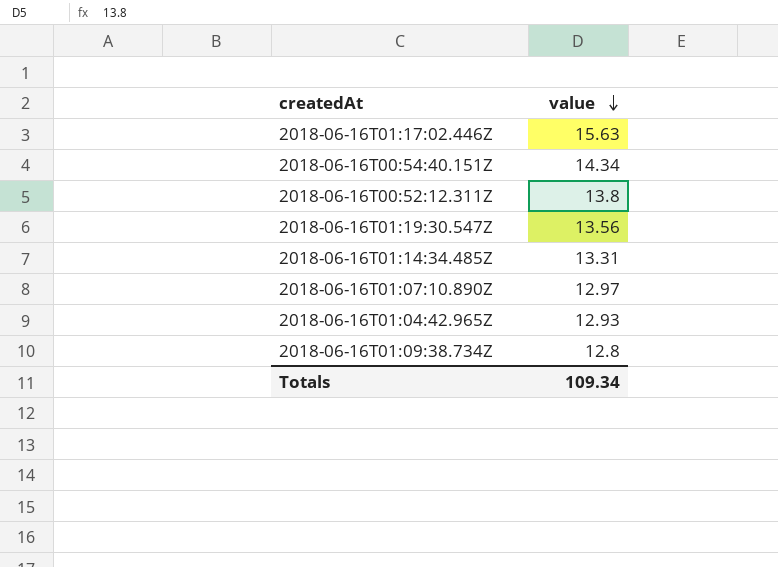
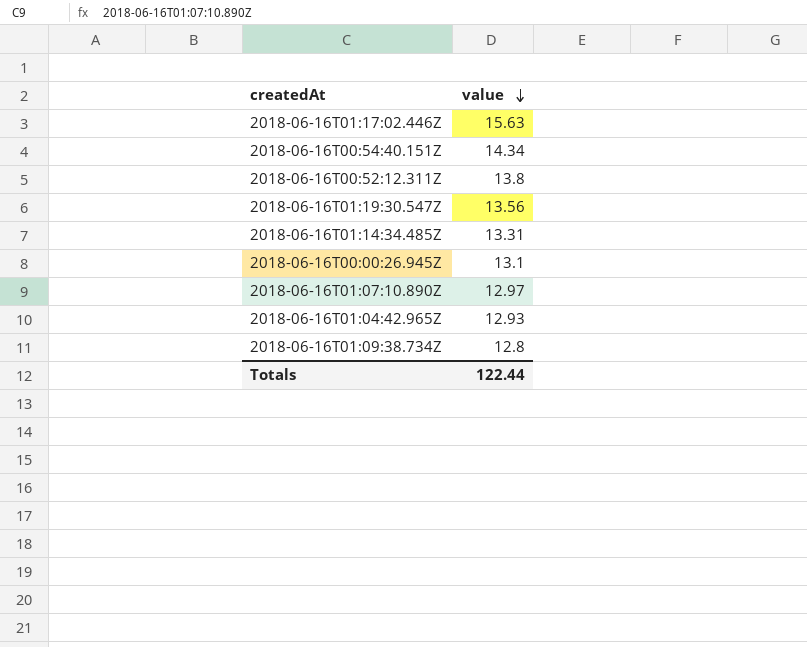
row 2018-06-16T00:00:26.945Z: none -> 13.1
Totals | value: 109.34 -> 122.44

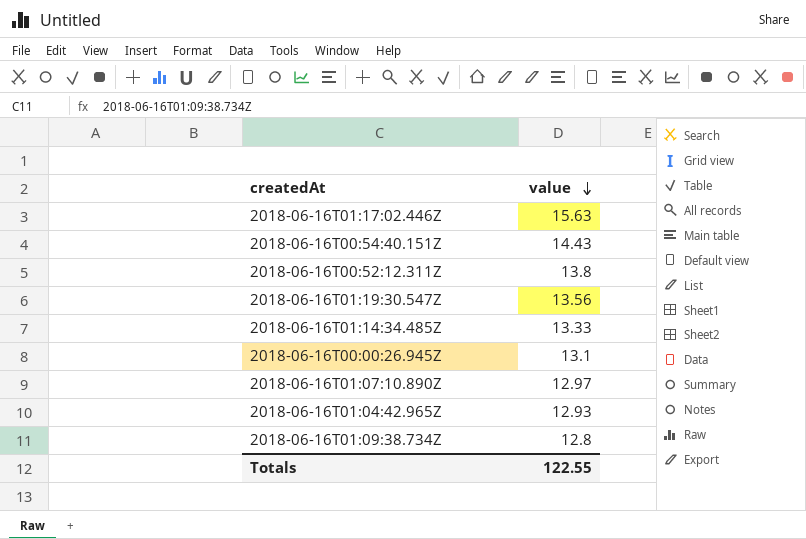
2018-06-16T00:54:40.151Z | value: 14.34 -> 14.43
2018-06-16T01:14:34.485Z | value: 13.31 -> 13.33
Totals | value: 122.44 -> 122.55

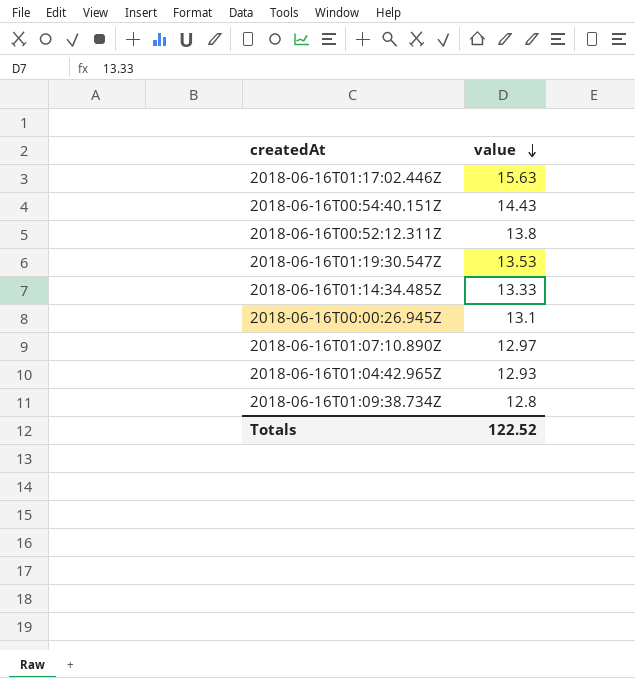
2018-06-16T01:19:30.547Z | value: 13.56 -> 13.53
Totals | value: 122.55 -> 122.52

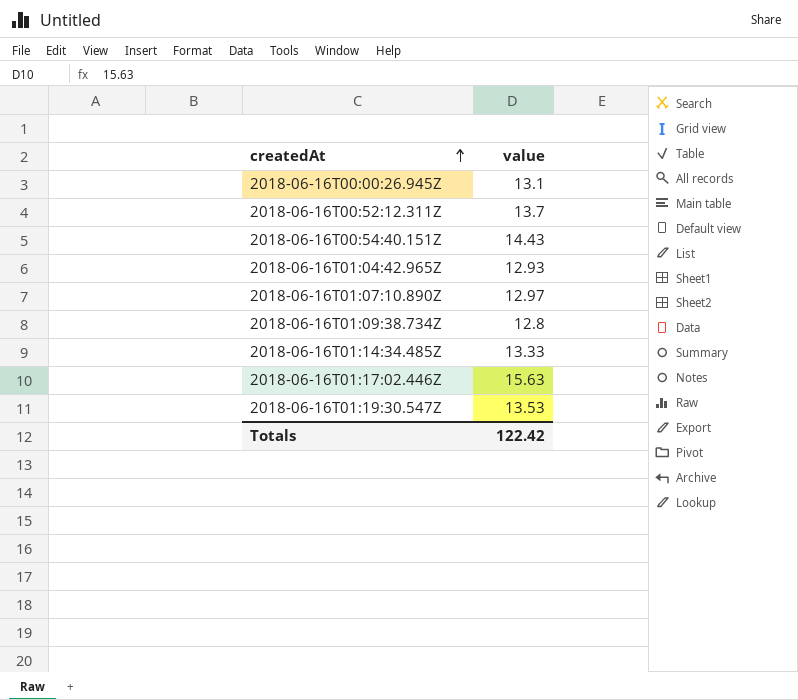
row order: value descending -> createdAt ascending
2018-06-16T00:52:12.311Z | value: 13.8 -> 13.7
Totals | value: 122.52 -> 122.42

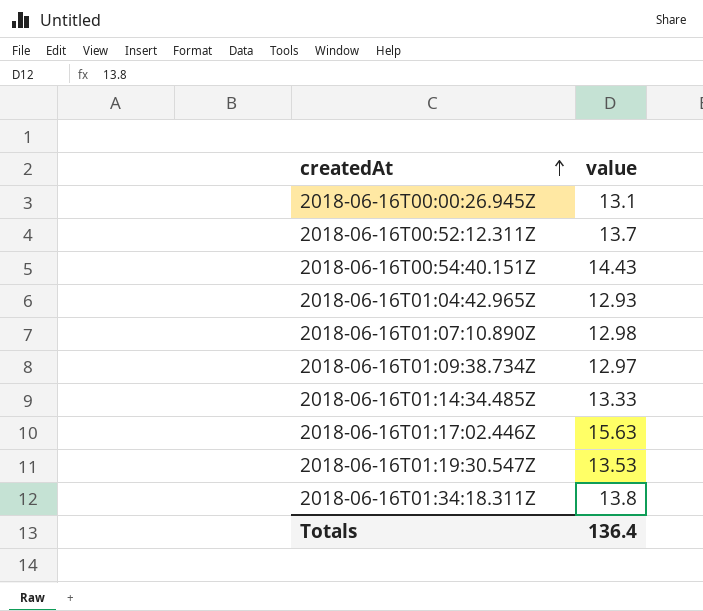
2018-06-16T01:07:10.890Z | value: 12.97 -> 12.98
2018-06-16T01:09:38.734Z | value: 12.8 -> 12.97
row 2018-06-16T01:34:18.311Z: none -> 13.8
Totals | value: 122.42 -> 136.4

